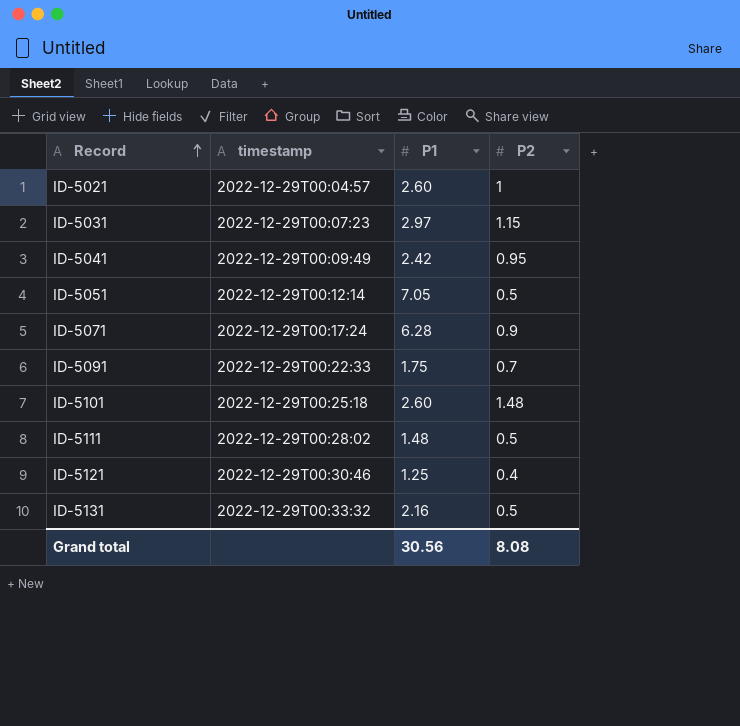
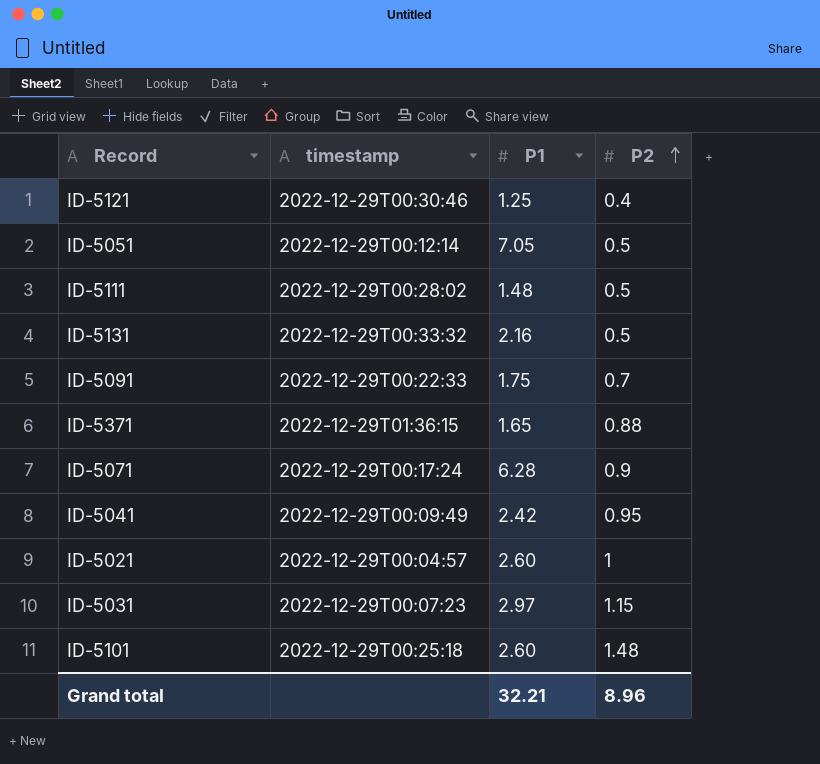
row order: Record ascending -> P2 ascending
row ID-5371: none -> 2022-12-29T01:36:15 | 1.65 | 0.88
Grand total | P1: 30.56 -> 32.21
Grand total | P2: 8.08 -> 8.96

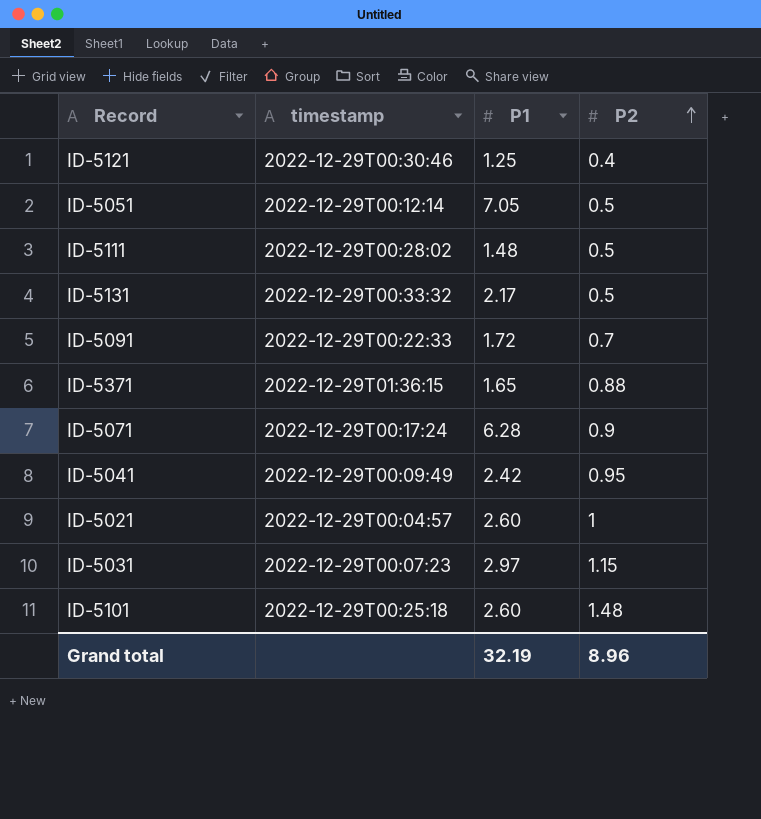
ID-5131 | P1: 2.16 -> 2.17
ID-5091 | P1: 1.75 -> 1.72
Grand total | P1: 32.21 -> 32.19

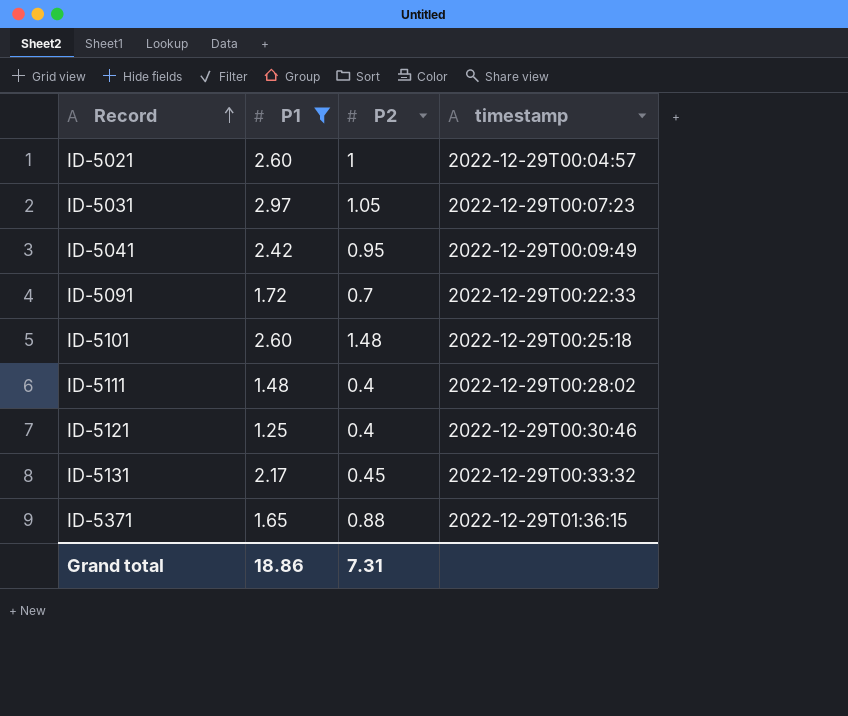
filter: none -> P1 <= 2.97
row order: P2 ascending -> Record ascending
column timestamp | position: 2 -> 4
ID-5031 | P2: 1.15 -> 1.05
ID-5111 | P2: 0.5 -> 0.4
ID-5131 | P2: 0.5 -> 0.45
Grand total | P1: 32.19 -> 18.86
Grand total | P2: 8.96 -> 7.31

